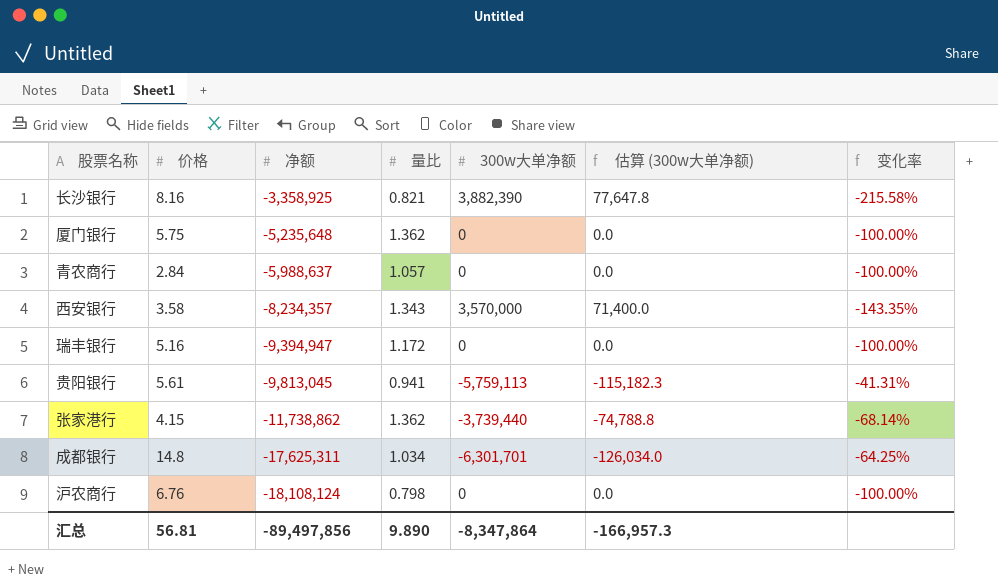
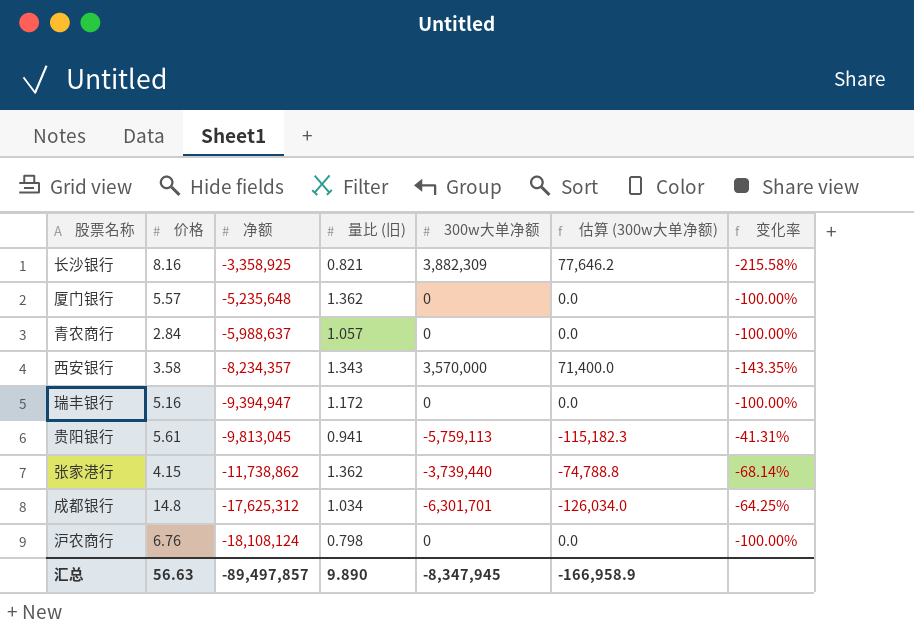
column name: 量比 -> 量比 (旧)
长沙银行 | 300w大单净额: 3,882,390 -> 3,882,309
长沙银行 | 估算 (300w大单净额): 77,647.8 -> 77,646.2
厦门银行 | 价格: 5.75 -> 5.57
成都银行 | 净额: -17,625,311 -> -17,625,312
汇总 | 价格: 56.81 -> 56.63
汇总 | 净额: -89,497,856 -> -89,497,857
汇总 | 300w大单净额: -8,347,864 -> -8,347,945
汇总 | 估算 (300w大单净额): -166,957.3 -> -166,958.9

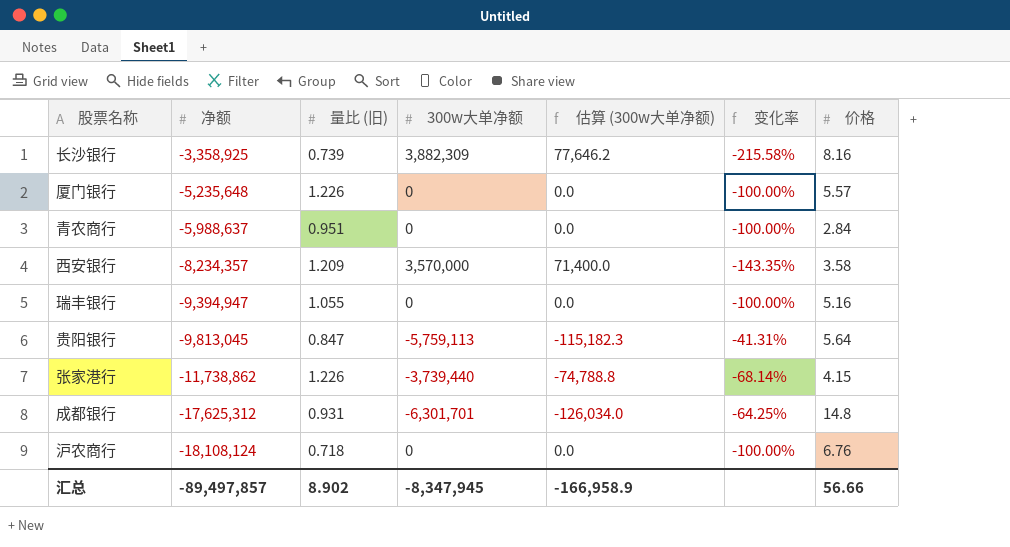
column 价格 | position: 2 -> 7
长沙银行 | 量比 (旧): 0.821 -> 0.739
厦门银行 | 量比 (旧): 1.362 -> 1.226
青农商行 | 量比 (旧): 1.057 -> 0.951
西安银行 | 量比 (旧): 1.343 -> 1.209
瑞丰银行 | 量比 (旧): 1.172 -> 1.055
贵阳银行 | 量比 (旧): 0.941 -> 0.847
贵阳银行 | 价格: 5.61 -> 5.64
张家港行 | 量比 (旧): 1.362 -> 1.226
成都银行 | 量比 (旧): 1.034 -> 0.931
沪农商行 | 量比 (旧): 0.798 -> 0.718
汇总 | 量比 (旧): 9.890 -> 8.902
汇总 | 价格: 56.63 -> 56.66

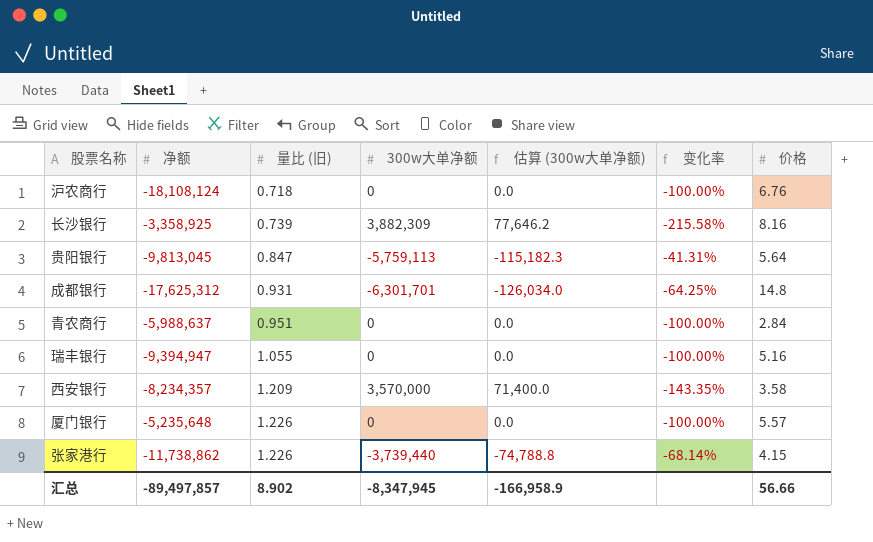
row order: 净额 descending -> 量比 (旧) ascending

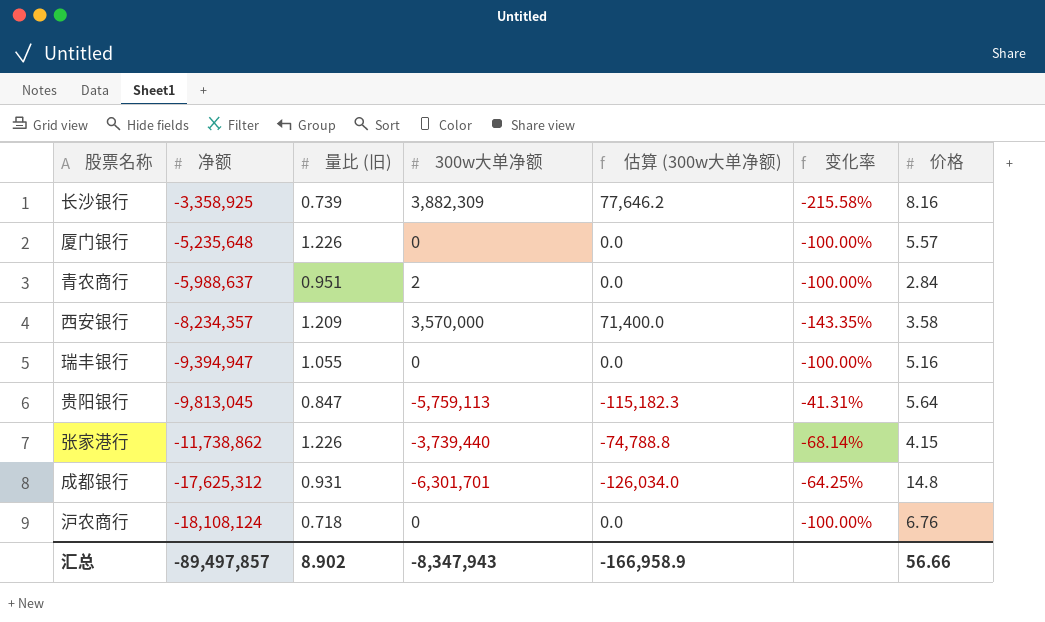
row order: 量比 (旧) ascending -> 净额 descending
青农商行 | 300w大单净额: 0 -> 2
汇总 | 300w大单净额: -8,347,945 -> -8,347,943

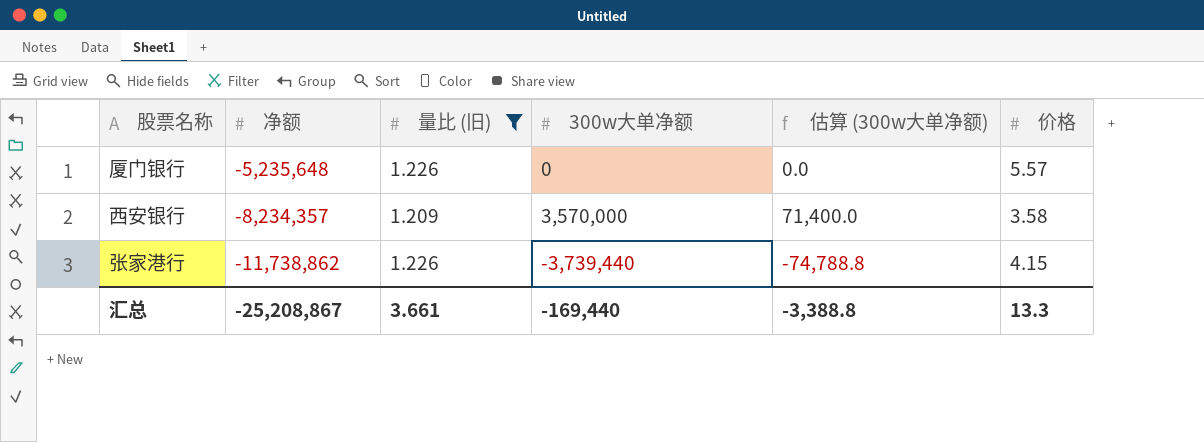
filter: none -> 量比 (旧) >= 1.209
column 变化率 | formula: ([300w大单净额] - [净额]) / [净额] -> none
汇总 | 净额: -89,497,857 -> -25,208,867
汇总 | 量比 (旧): 8.902 -> 3.661
汇总 | 300w大单净额: -8,347,943 -> -169,440
汇总 | 估算 (300w大单净额): -166,958.9 -> -3,388.8
汇总 | 价格: 56.66 -> 13.3

